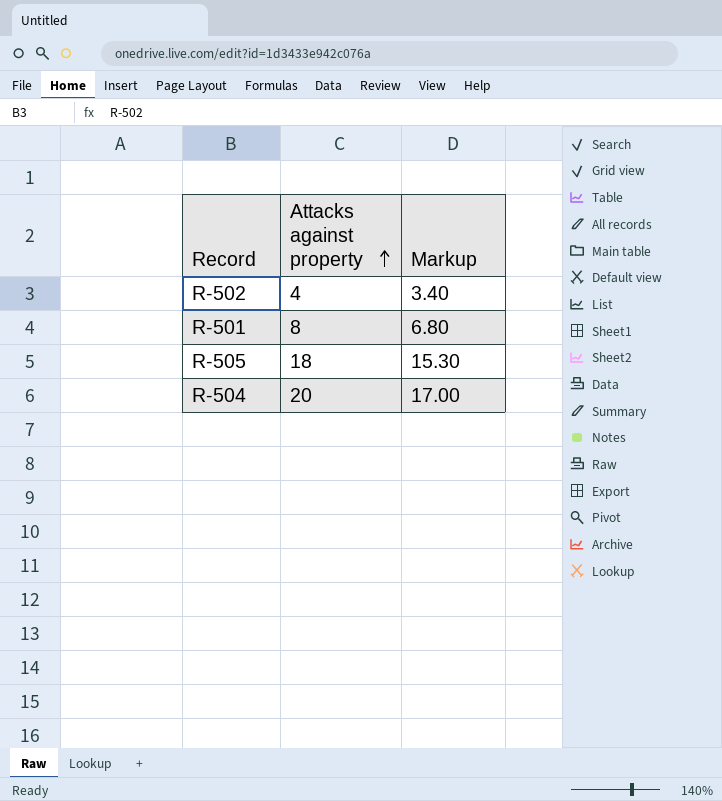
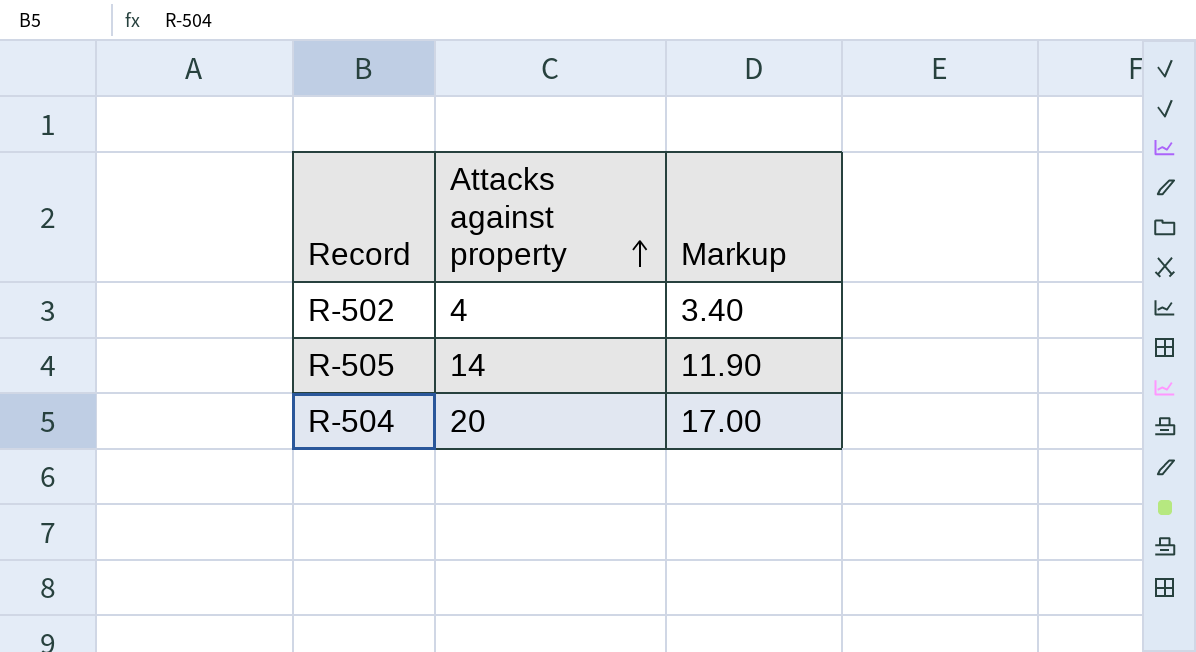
row R-501: 8 | 6.80 -> none
R-505 | Attacks against property: 18 -> 14
R-505 | Markup: 15.30 -> 11.90

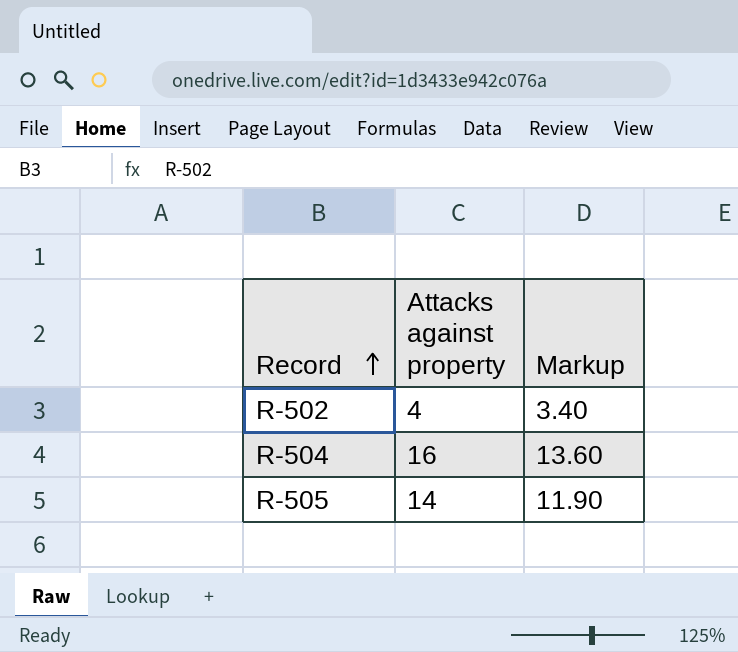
row order: Attacks against property ascending -> Record ascending
R-504 | Attacks against property: 20 -> 16
R-504 | Markup: 17.00 -> 13.60

